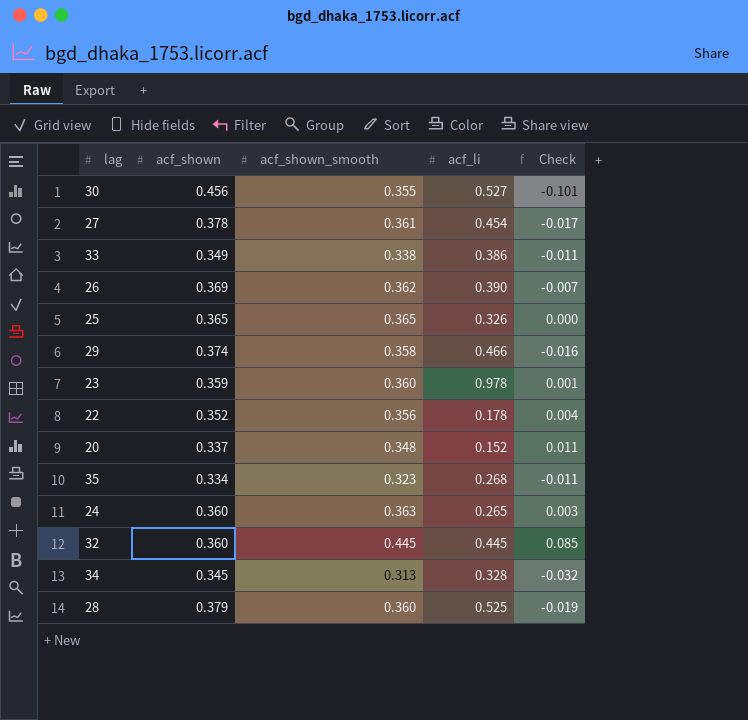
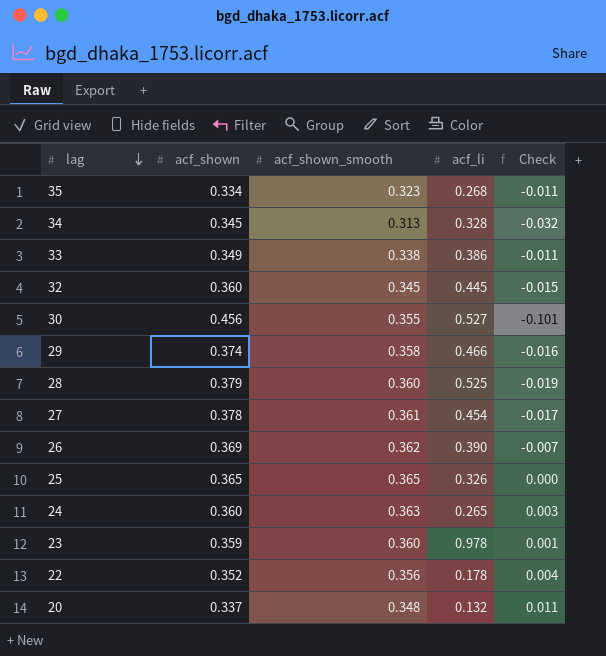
row order: none -> lag descending
32 | acf_shown_smooth: 0.445 -> 0.345
32 | Check: 0.085 -> -0.015
20 | acf_li: 0.152 -> 0.132

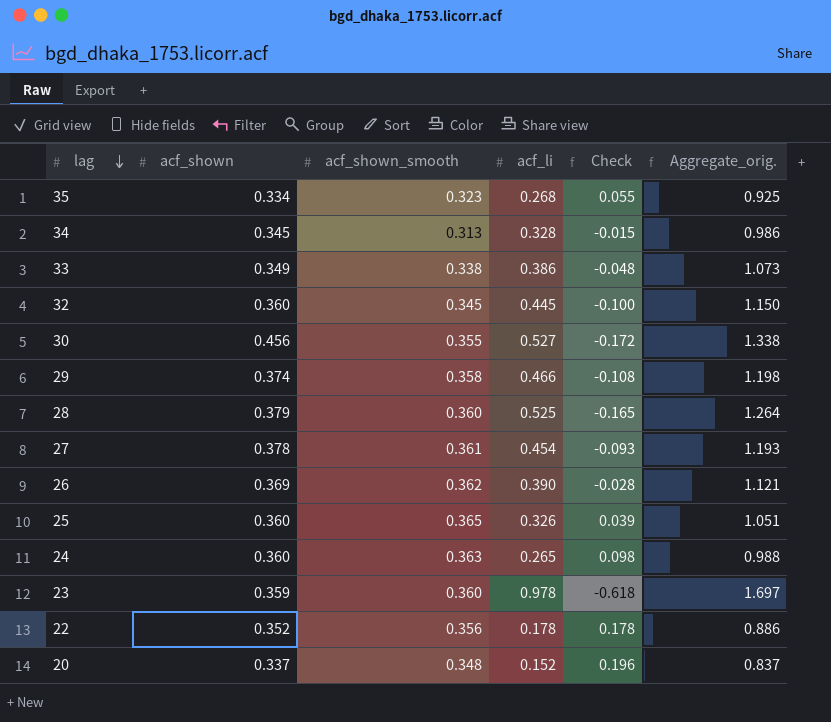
column Check | formula: [acf_shown_smooth] - [acf_shown] -> [acf_shown_smooth] - [acf_li]
column Aggregate_orig. | formula: none -> [acf_shown] + [acf_shown_smooth] + [acf_li]
25 | acf_shown: 0.365 -> 0.360
20 | acf_li: 0.132 -> 0.152

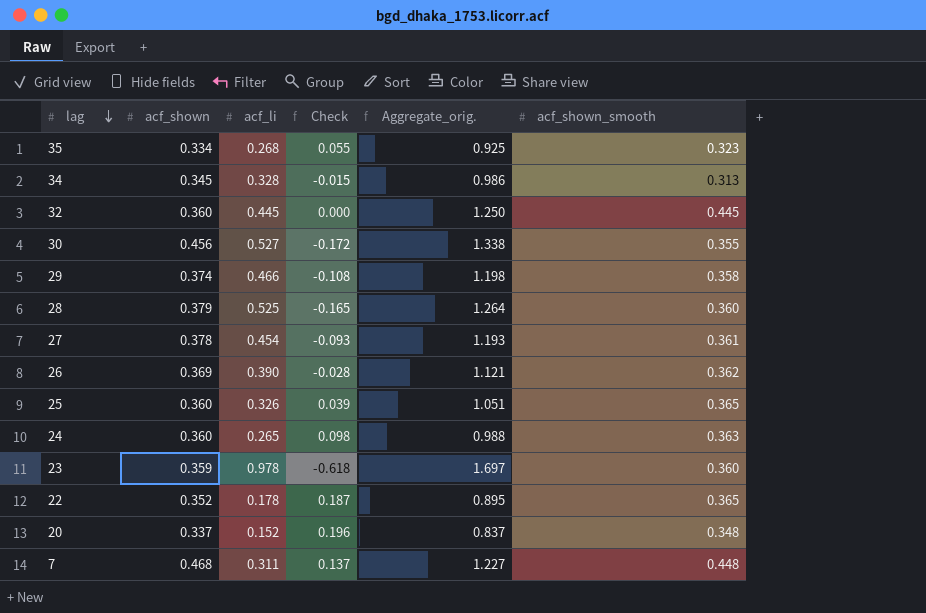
column acf_shown_smooth | position: 3 -> 6
row 33: 0.349 | 0.338 | 0.386 | -0.048 | 1.073 -> none
32 | Check: -0.100 -> 0.000
32 | Aggregate_orig.: 1.150 -> 1.250
32 | acf_shown_smooth: 0.345 -> 0.445
22 | Check: 0.178 -> 0.187
22 | Aggregate_orig.: 0.886 -> 0.895
22 | acf_shown_smooth: 0.356 -> 0.365
row 7: none -> 0.468 | 0.311 | 0.137 | 1.227 | 0.448

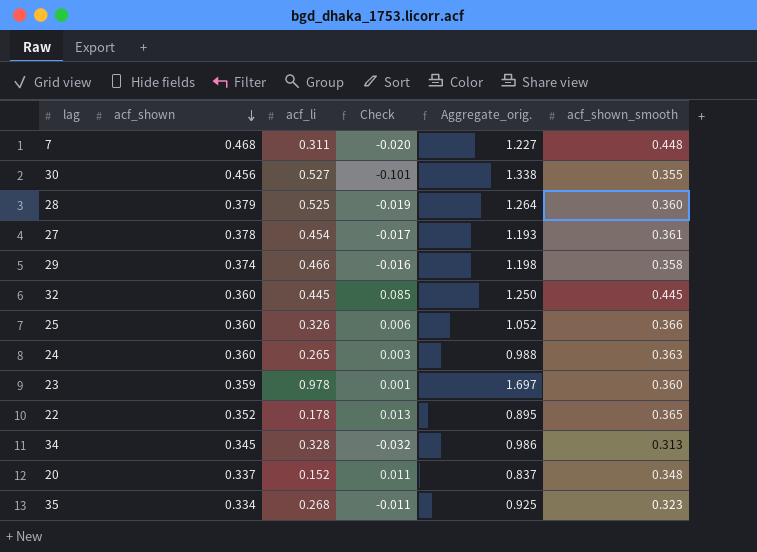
row order: lag descending -> acf_shown descending
column Check | formula: [acf_shown_smooth] - [acf_li] -> [acf_shown_smooth] - [acf_shown]
row 26: 0.369 | 0.390 | -0.028 | 1.121 | 0.362 -> none
25 | Aggregate_orig.: 1.051 -> 1.052
25 | acf_shown_smooth: 0.365 -> 0.366

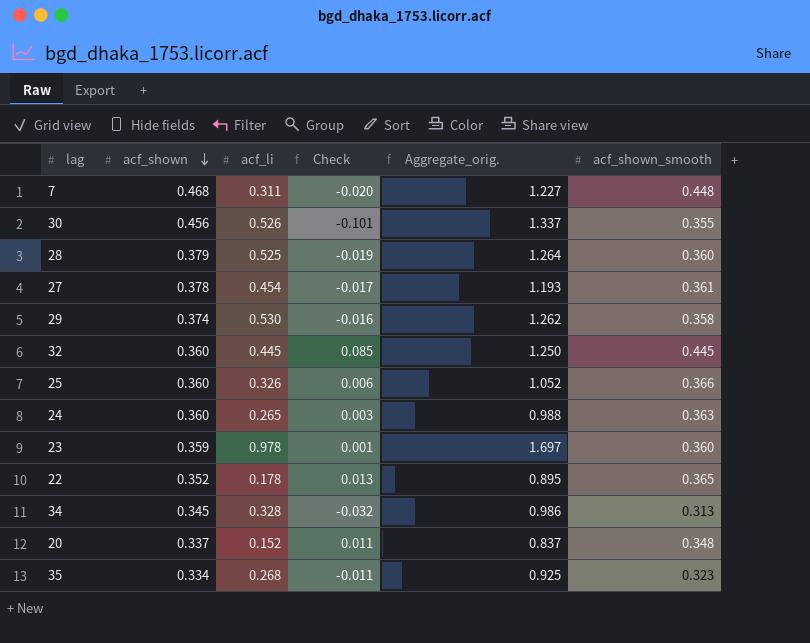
30 | acf_li: 0.527 -> 0.526
30 | Aggregate_orig.: 1.338 -> 1.337
29 | acf_li: 0.466 -> 0.530
29 | Aggregate_orig.: 1.198 -> 1.262

